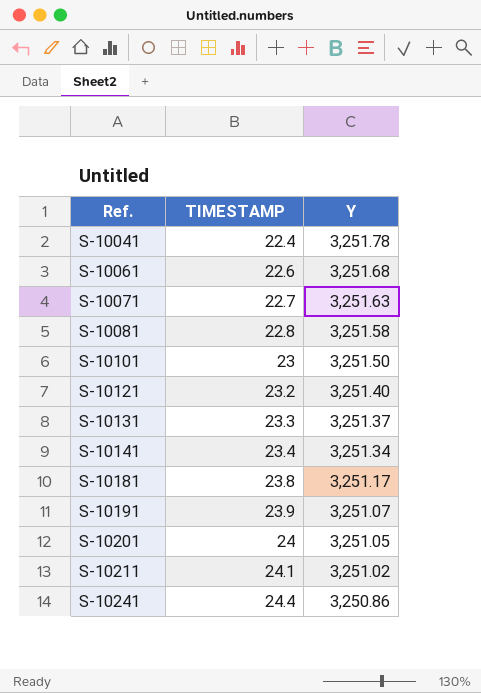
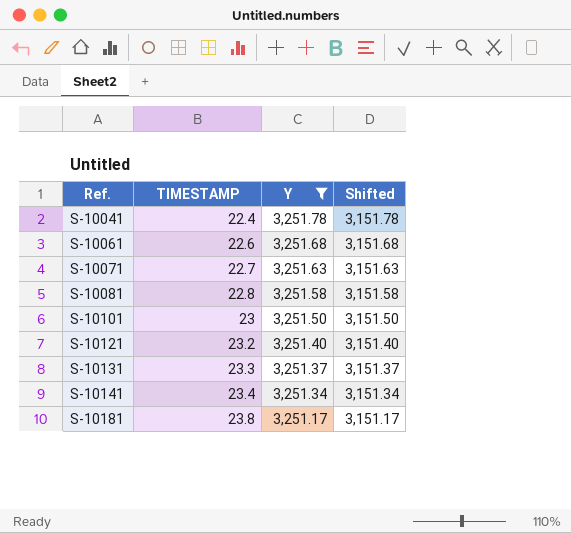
filter: none -> Y >= 3,251.17
column Shifted | formula: none -> [Y] - 100

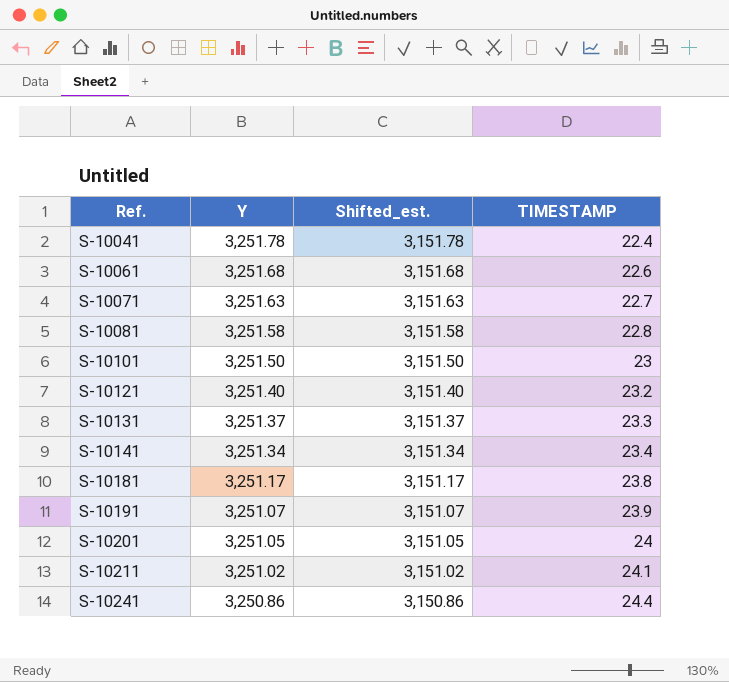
filter: Y >= 3,251.17 -> none
column name: Shifted -> Shifted_est.
column TIMESTAMP | position: 2 -> 4

